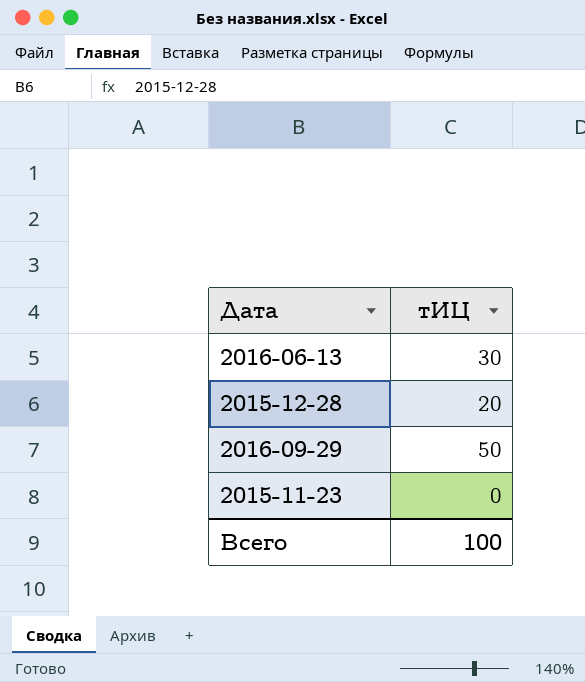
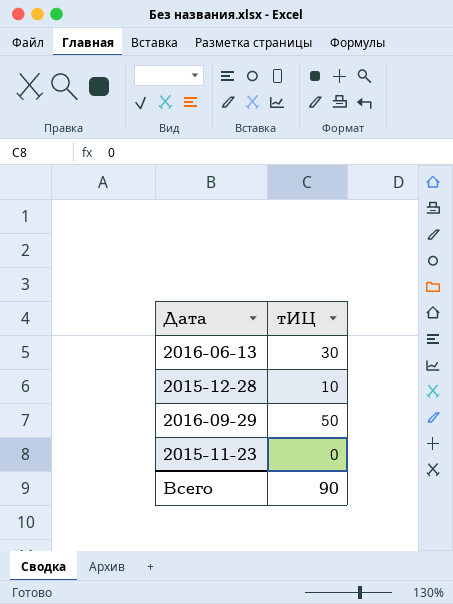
2015-12-28 | тИЦ: 20 -> 10
Всего | тИЦ: 100 -> 90

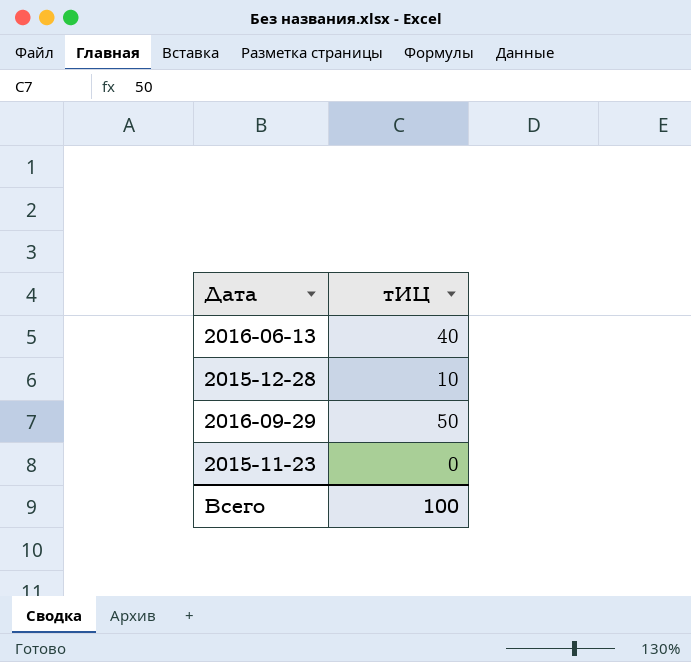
2016-06-13 | тИЦ: 30 -> 40
Всего | тИЦ: 90 -> 100

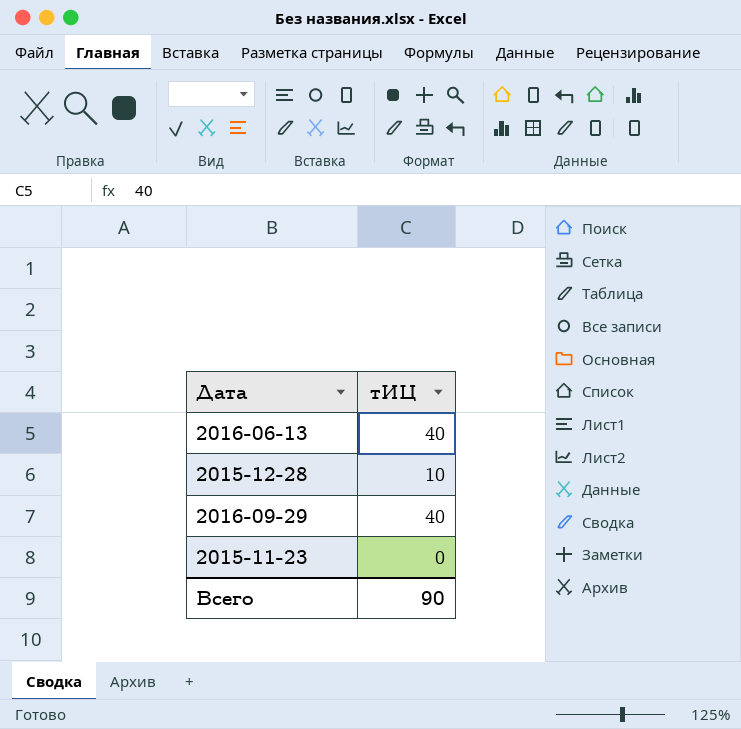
2016-09-29 | тИЦ: 50 -> 40
Всего | тИЦ: 100 -> 90

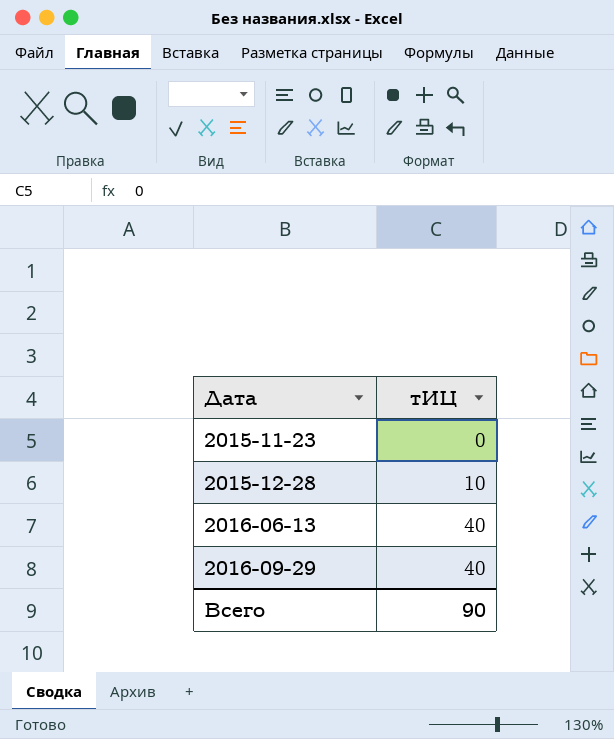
row order: none -> Дата ascending

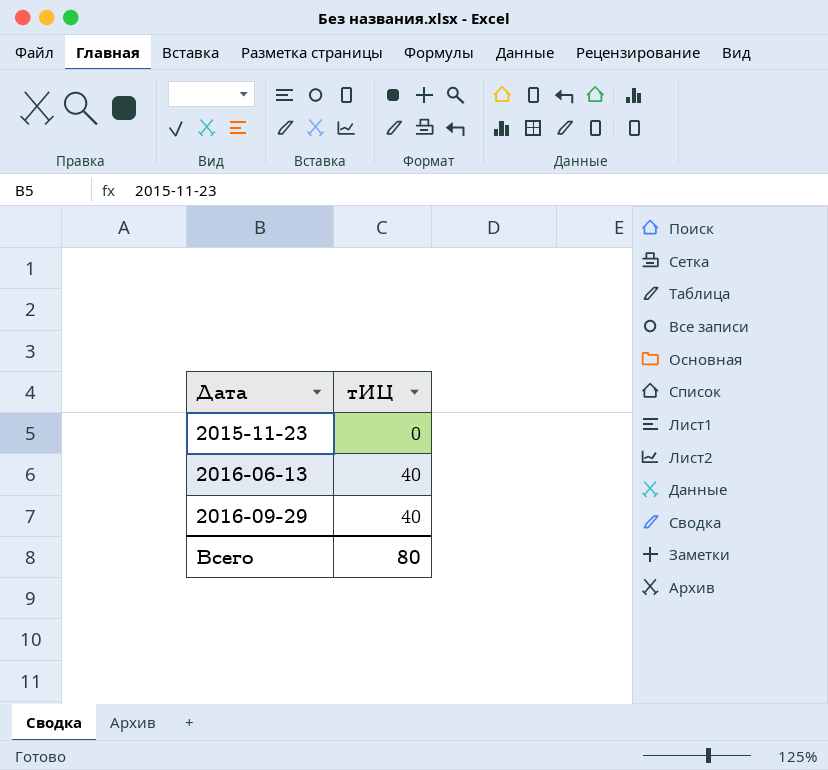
row 2015-12-28: 10 -> none
Всего | тИЦ: 90 -> 80

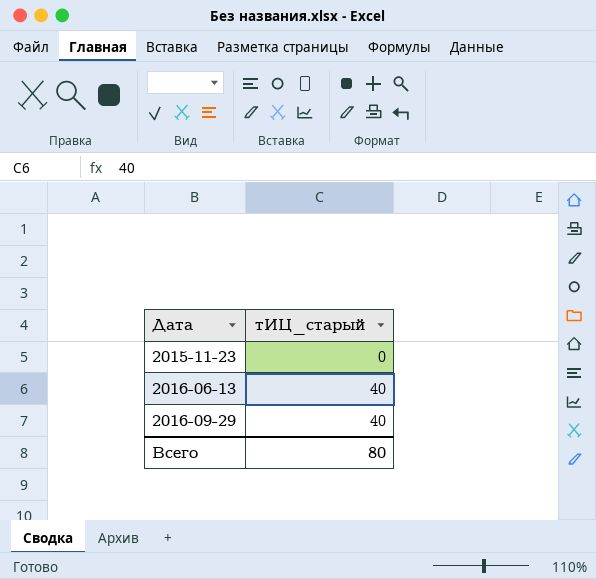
column name: тИЦ -> тИЦ_старый

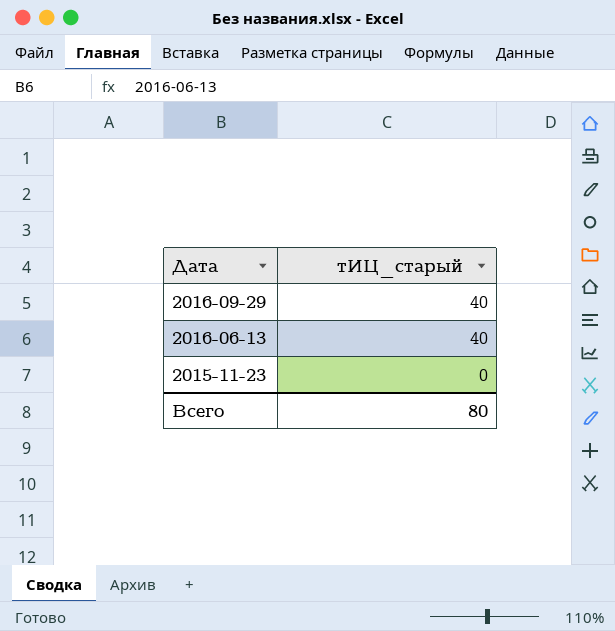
row order: Дата ascending -> Дата descending

